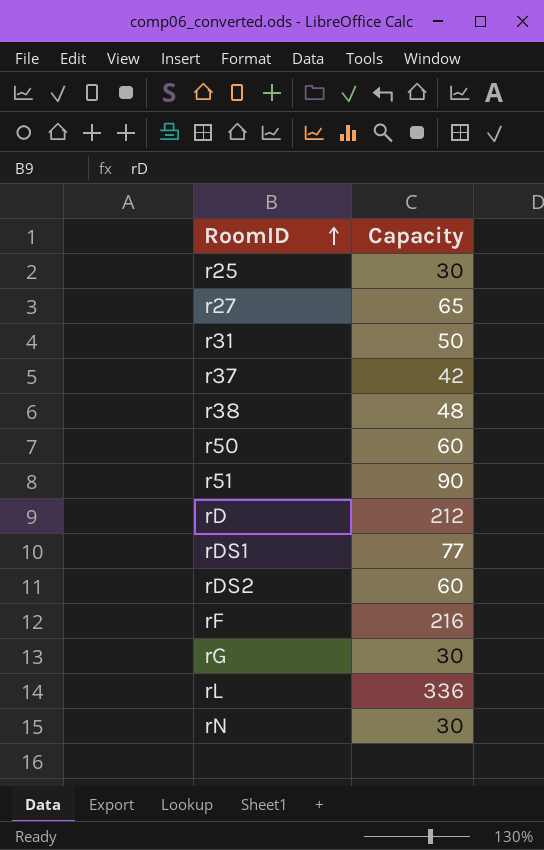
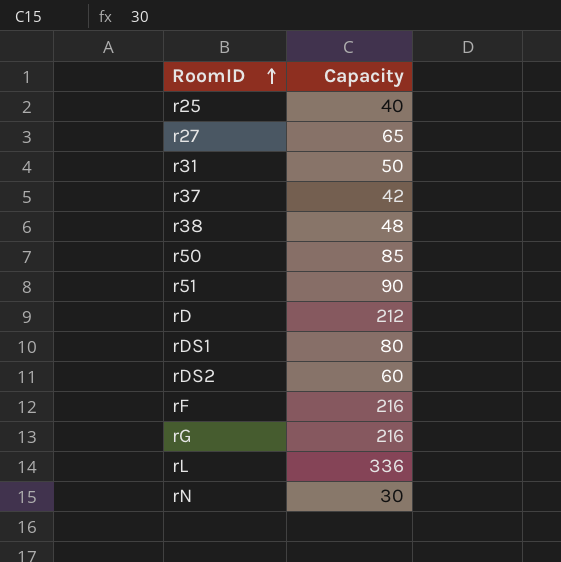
r25 | Capacity: 30 -> 40
r50 | Capacity: 60 -> 85
rDS1 | Capacity: 77 -> 80
rG | Capacity: 30 -> 216

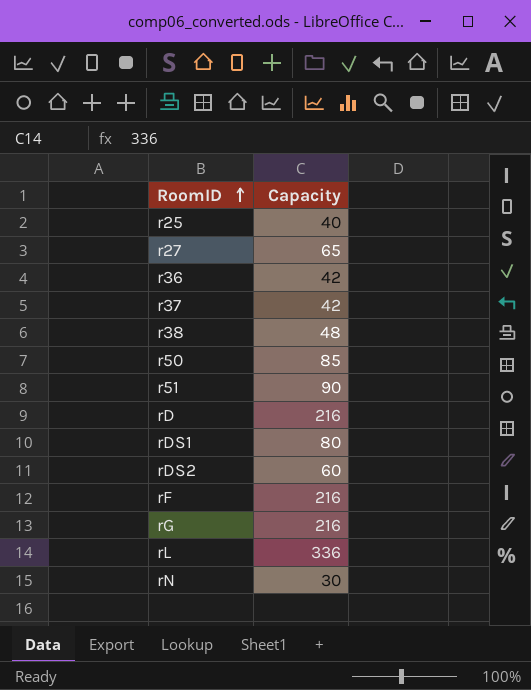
row r31: 50 -> none
row r36: none -> 42
rD | Capacity: 212 -> 216

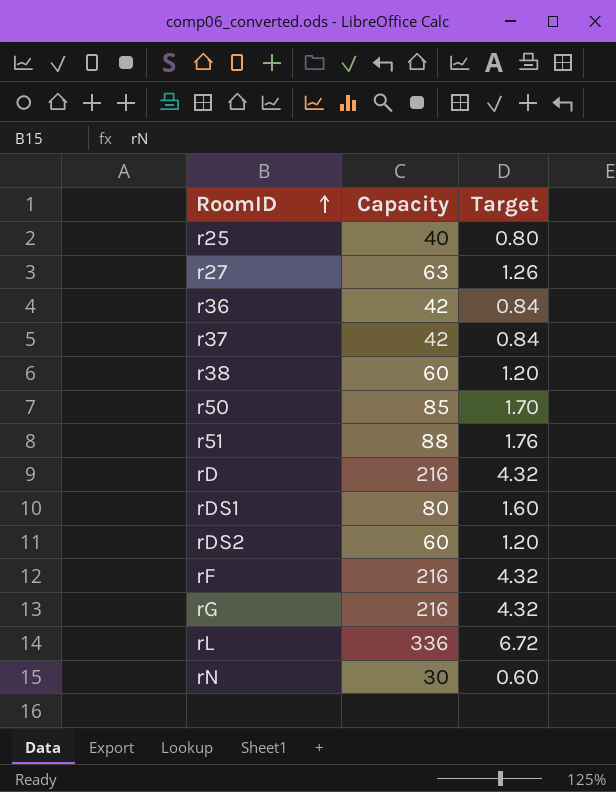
column Target | formula: none -> [Capacity] * 0.02
r27 | Capacity: 65 -> 63
r38 | Capacity: 48 -> 60
r51 | Capacity: 90 -> 88

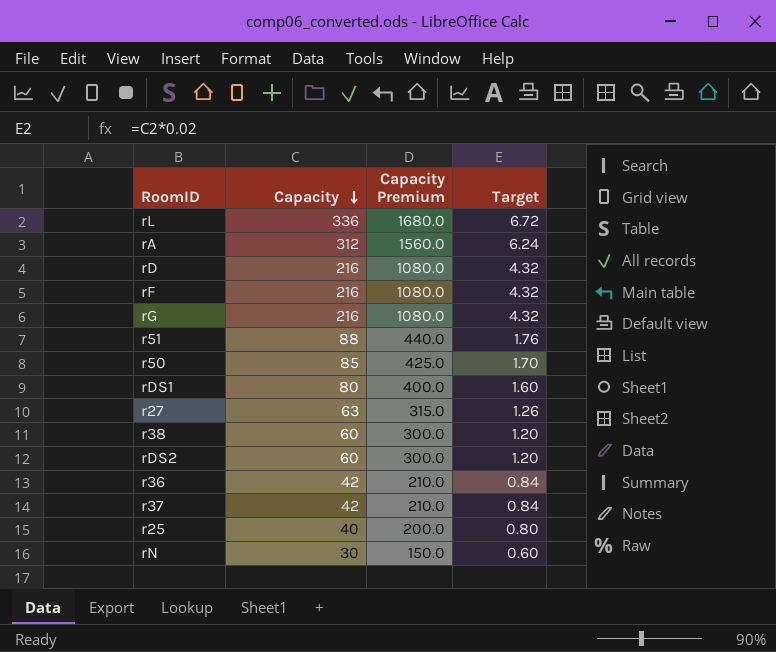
row order: RoomID ascending -> Capacity descending
column Capacity Premium | formula: none -> [Capacity] * 5
row rA: none -> 312 | 1560.0 | 6.24

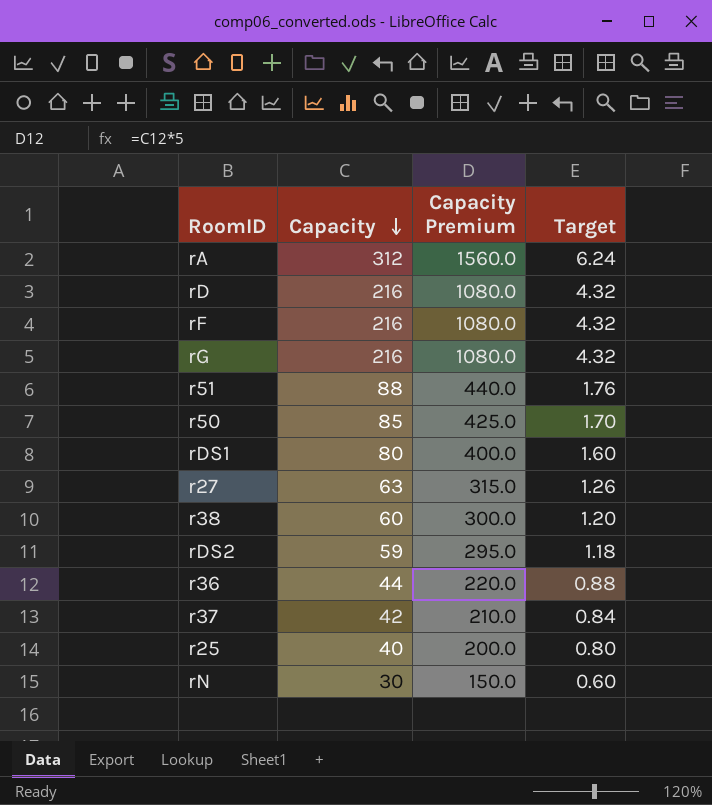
row rL: 336 | 1680.0 | 6.72 -> none
rDS2 | Capacity: 60 -> 59
rDS2 | Capacity Premium: 300.0 -> 295.0
rDS2 | Target: 1.20 -> 1.18
r36 | Capacity: 42 -> 44
r36 | Capacity Premium: 210.0 -> 220.0
r36 | Target: 0.84 -> 0.88

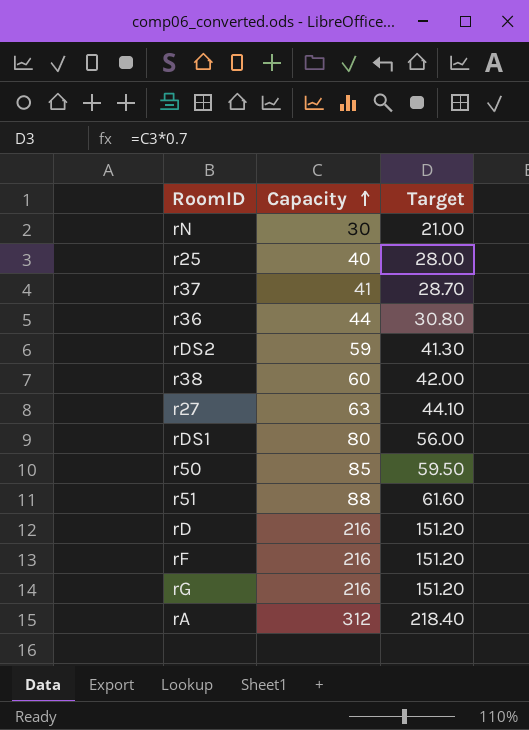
row order: Capacity descending -> Capacity ascending
column Capacity Premium | formula: [Capacity] * 5 -> none
column Target | formula: [Capacity] * 0.02 -> [Capacity] * 0.7
r37 | Capacity: 42 -> 41

